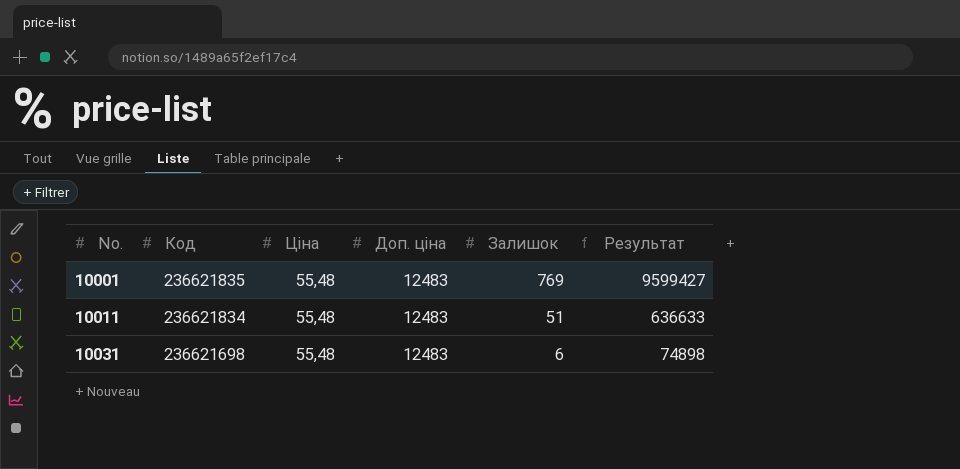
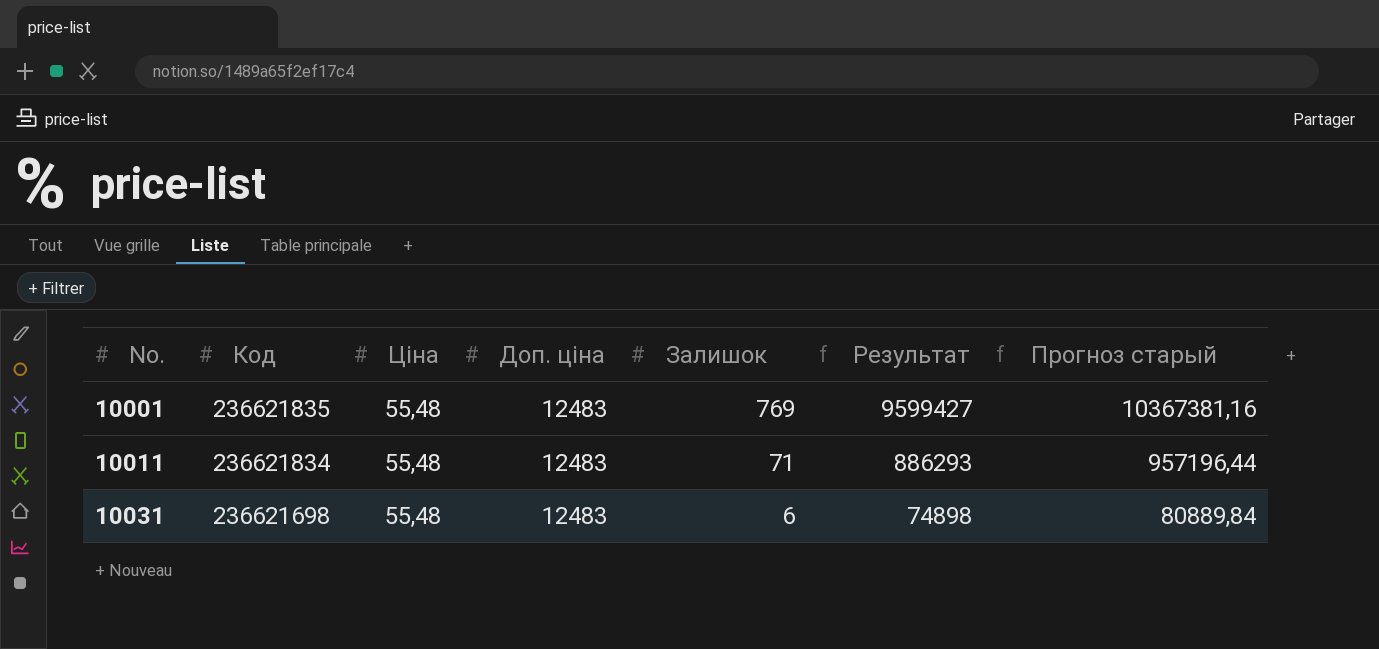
column Прогноз старый | formula: none -> [Результат] * 1,08
10011 | Залишок: 51 -> 71
10011 | Результат: 636633 -> 886293

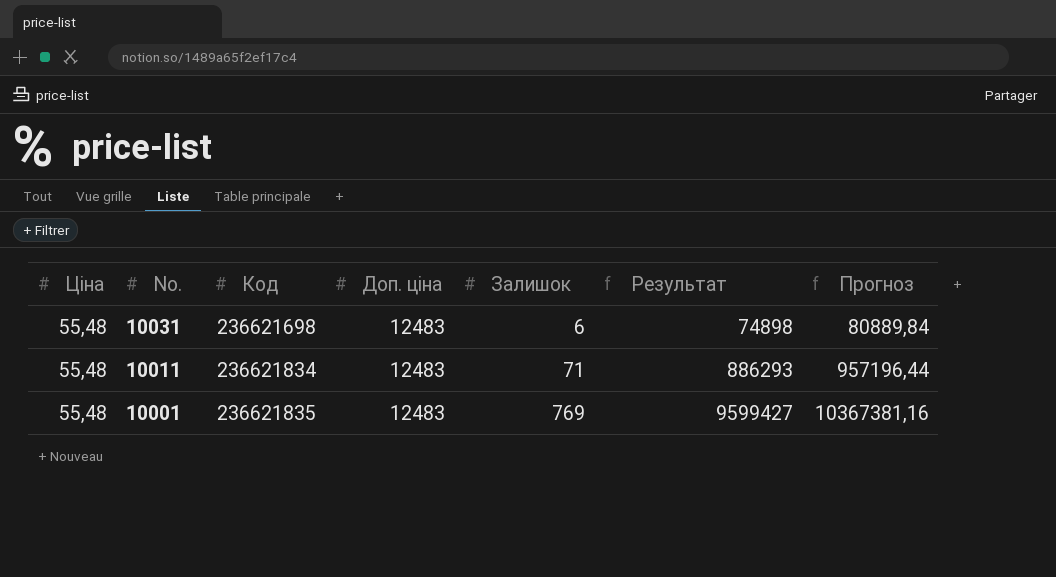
row order: No. ascending -> No. descending
column Ціна | position: 3 -> 1
column name: Прогноз старый -> Прогноз

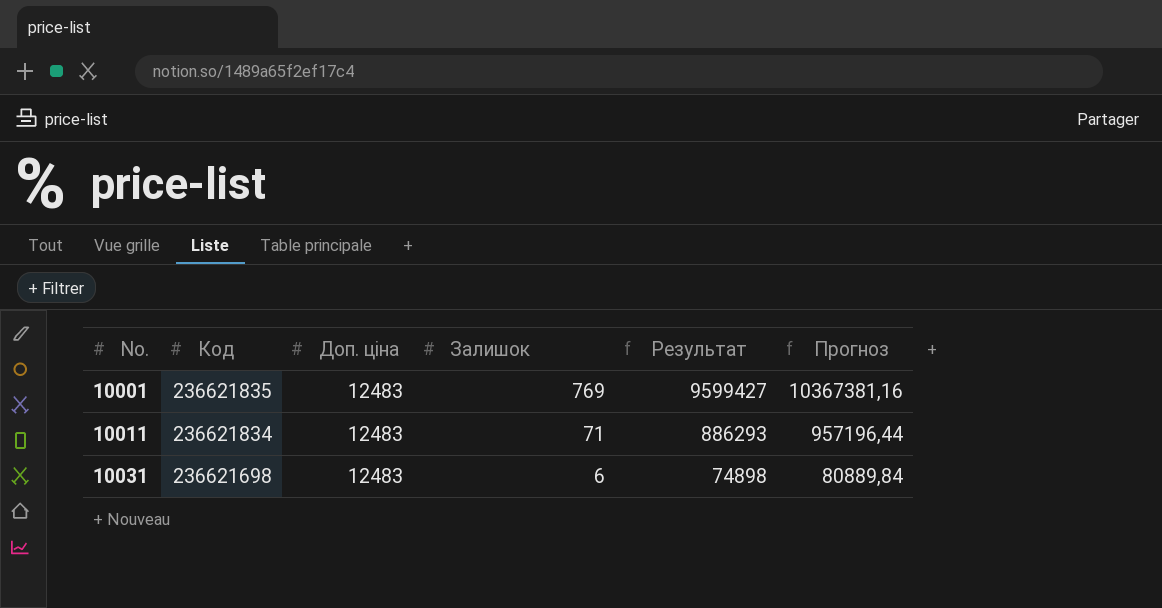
row order: No. descending -> No. ascending
column Ціна | position: 1 -> none

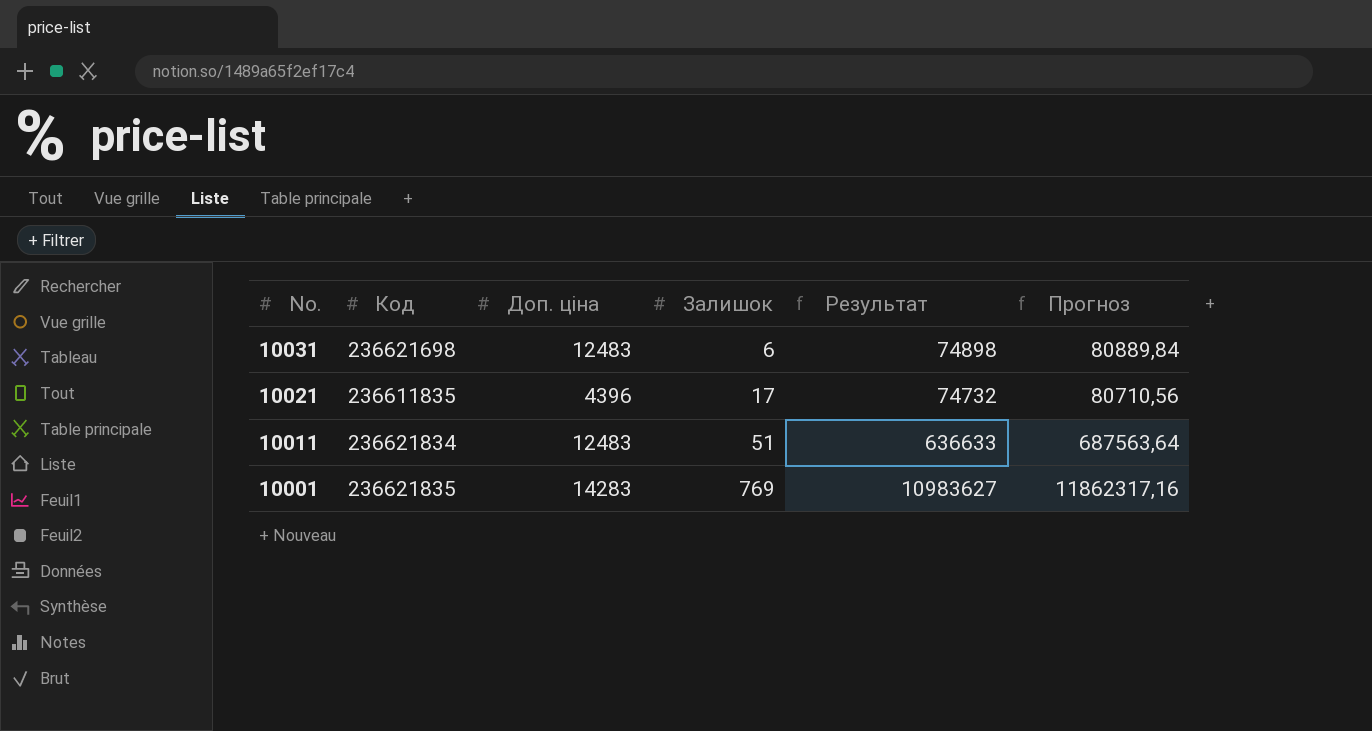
row order: No. ascending -> No. descending
row 10021: none -> 236611835 | 4396 | 17 | 74732 | 80710,56
10011 | Залишок: 71 -> 51
10011 | Результат: 886293 -> 636633
10011 | Прогноз: 957196,44 -> 687563,64
10001 | Доп. ціна: 12483 -> 14283
10001 | Результат: 9599427 -> 10983627
10001 | Прогноз: 10367381,16 -> 11862317,16

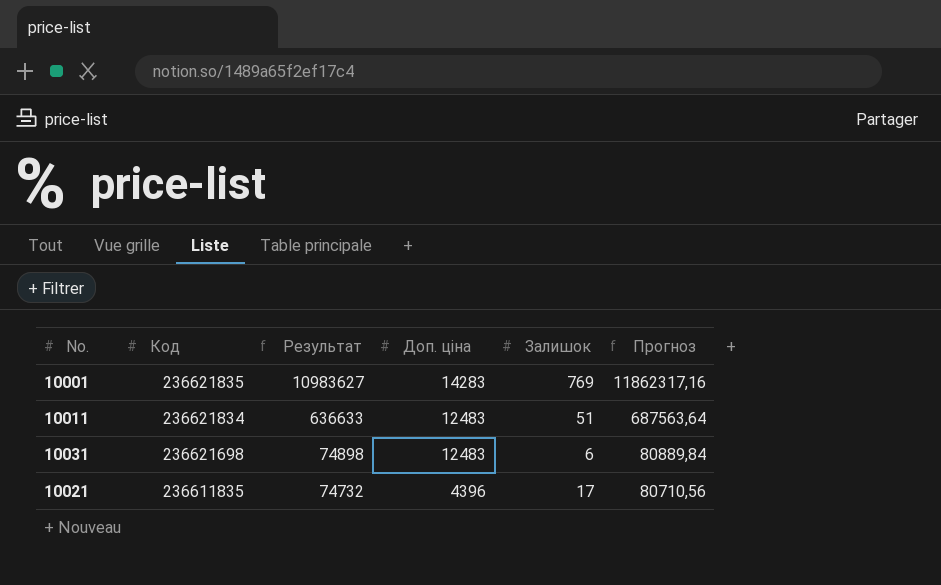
row order: No. descending -> Код descending
column Результат | position: 5 -> 3

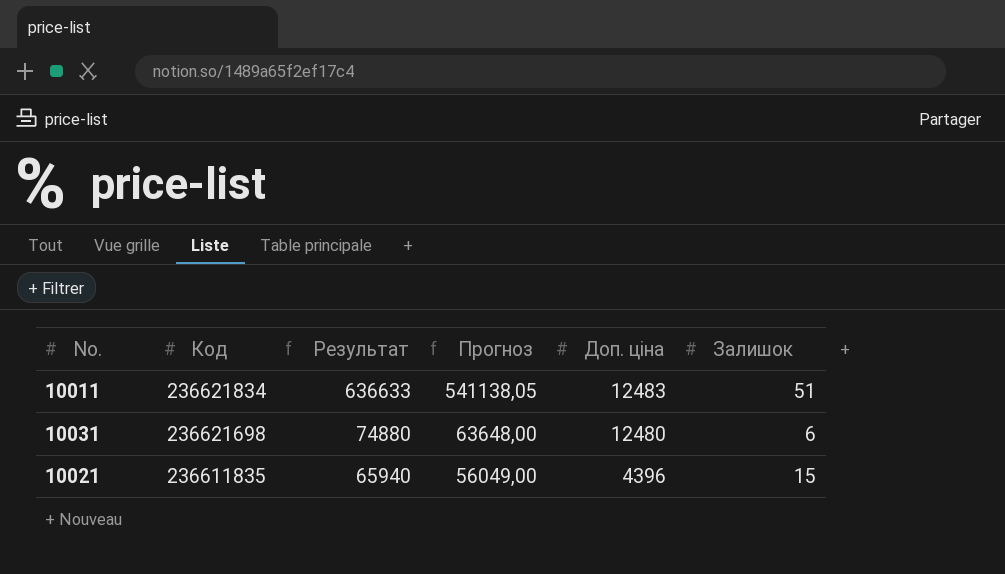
column Прогноз | formula: [Результат] * 1,08 -> [Результат] * 0,85
column Прогноз | position: 6 -> 4
row 10001: 236621835 | 10983627 | 14283 | 769 | 11862317,16 -> none
10031 | Результат: 74898 -> 74880
10031 | Доп. ціна: 12483 -> 12480
10021 | Результат: 74732 -> 65940
10021 | Залишок: 17 -> 15

